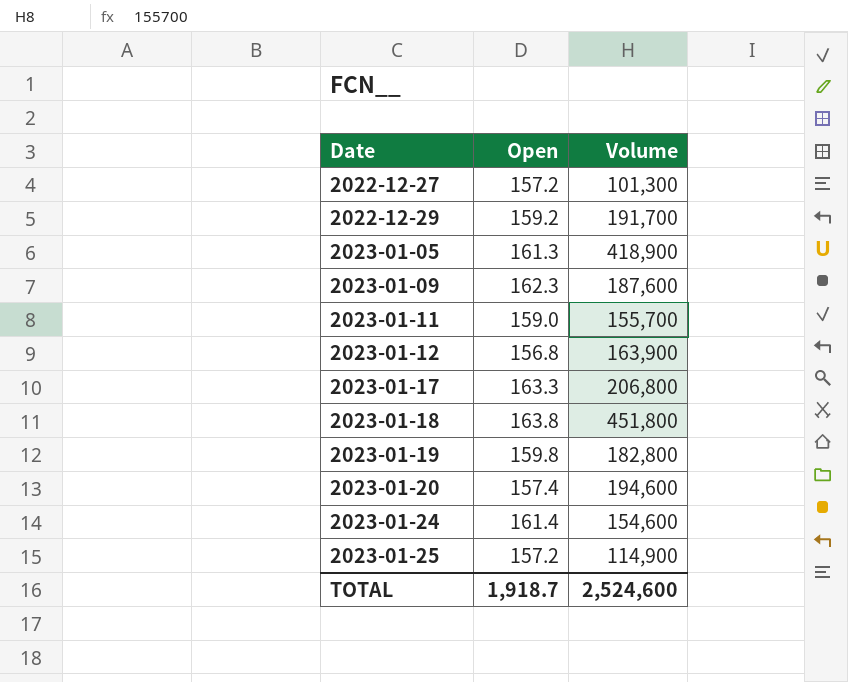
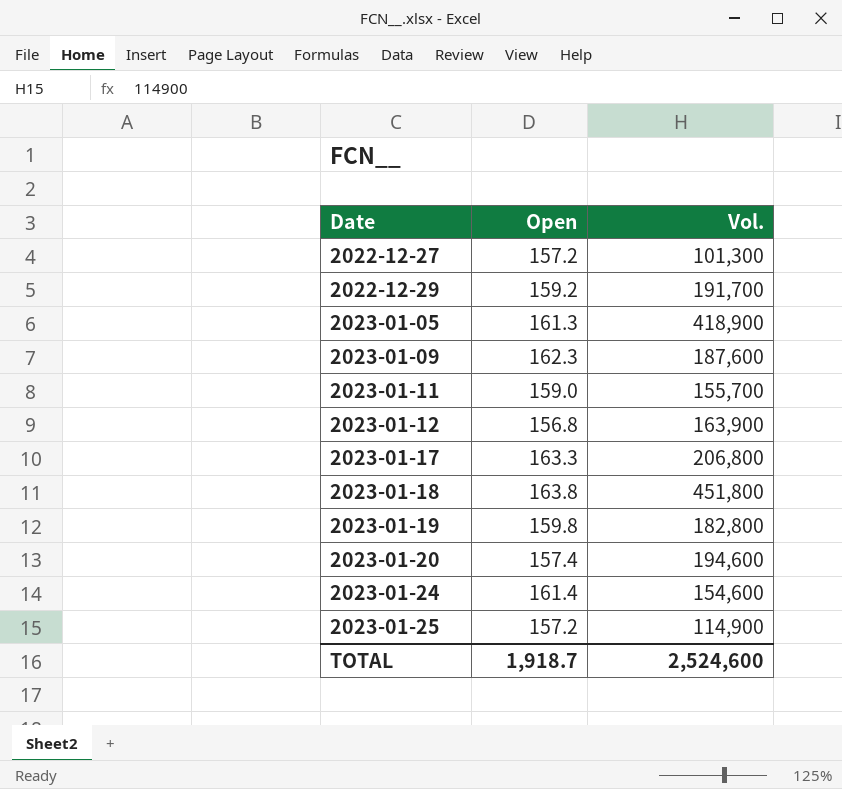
column name: Volume -> Vol.

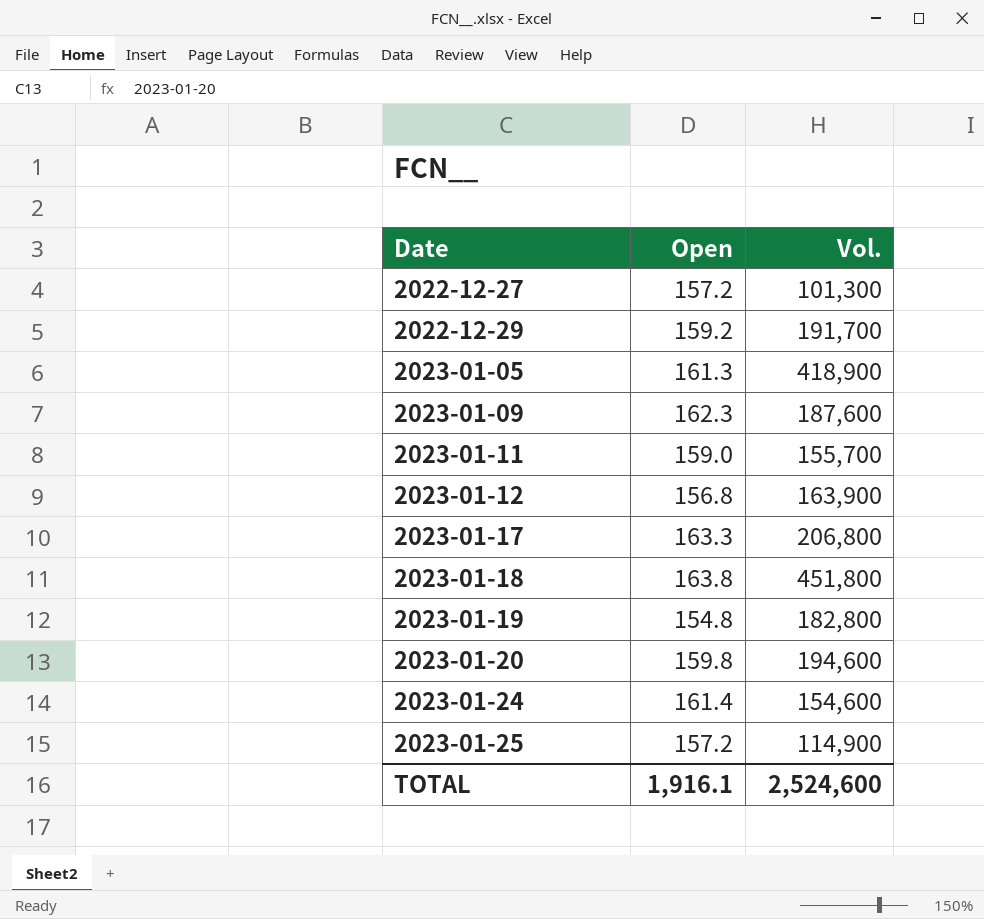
2023-01-19 | Open: 159.8 -> 154.8
2023-01-20 | Open: 157.4 -> 159.8
TOTAL | Open: 1,918.7 -> 1,916.1

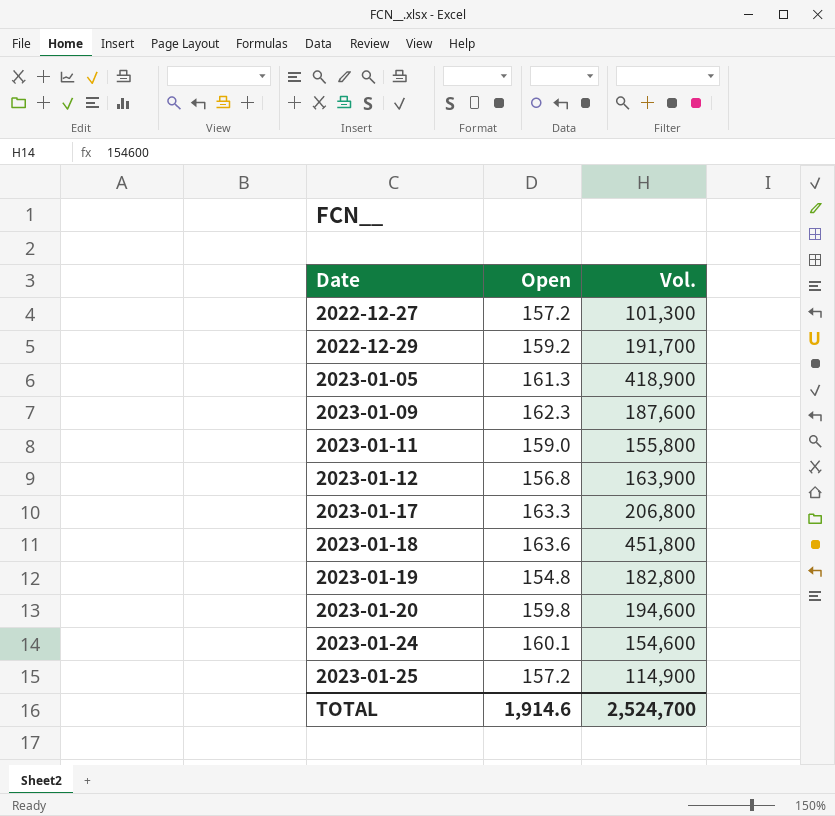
2023-01-11 | Vol.: 155,700 -> 155,800
2023-01-18 | Open: 163.8 -> 163.6
2023-01-24 | Open: 161.4 -> 160.1
TOTAL | Open: 1,916.1 -> 1,914.6
TOTAL | Vol.: 2,524,600 -> 2,524,700

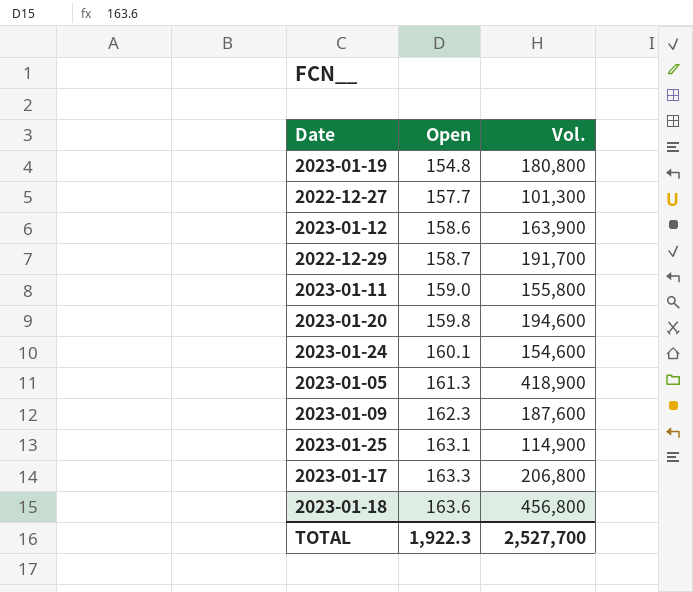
row order: Date ascending -> Open ascending
2023-01-19 | Vol.: 182,800 -> 180,800
2022-12-27 | Open: 157.2 -> 157.7
2023-01-12 | Open: 156.8 -> 158.6
2022-12-29 | Open: 159.2 -> 158.7
2023-01-25 | Open: 157.2 -> 163.1
2023-01-18 | Vol.: 451,800 -> 456,800
TOTAL | Open: 1,914.6 -> 1,922.3
TOTAL | Vol.: 2,524,700 -> 2,527,700

